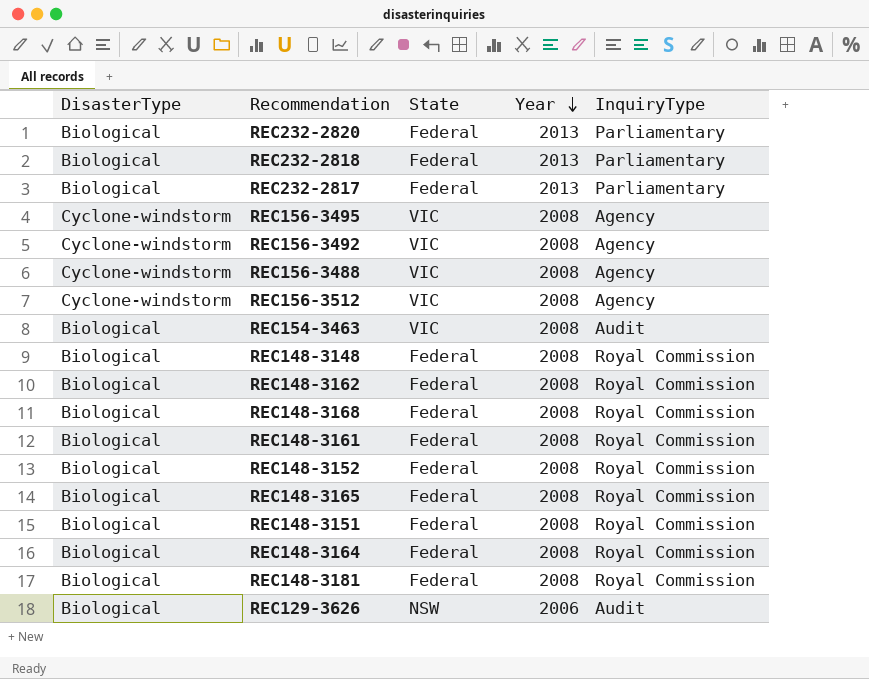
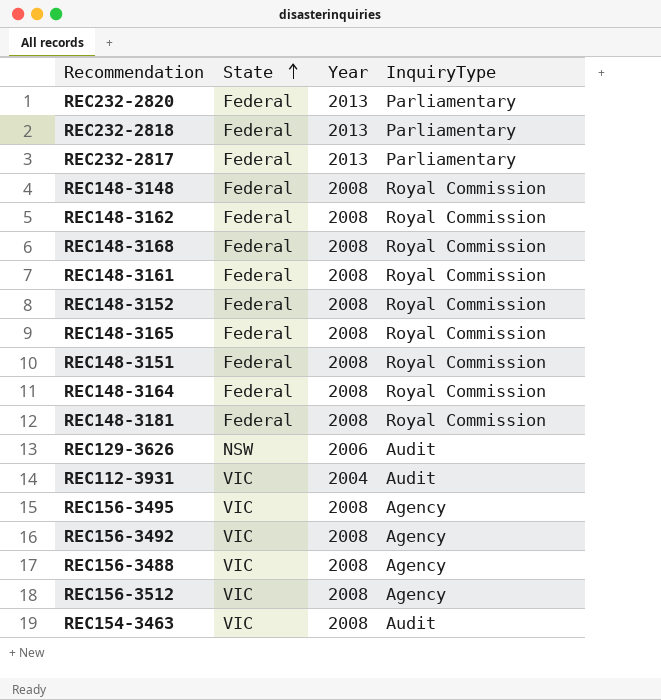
row order: Year descending -> State ascending
column DisasterType | position: 1 -> none
row REC112-3931: none -> VIC | 2004 | Audit

